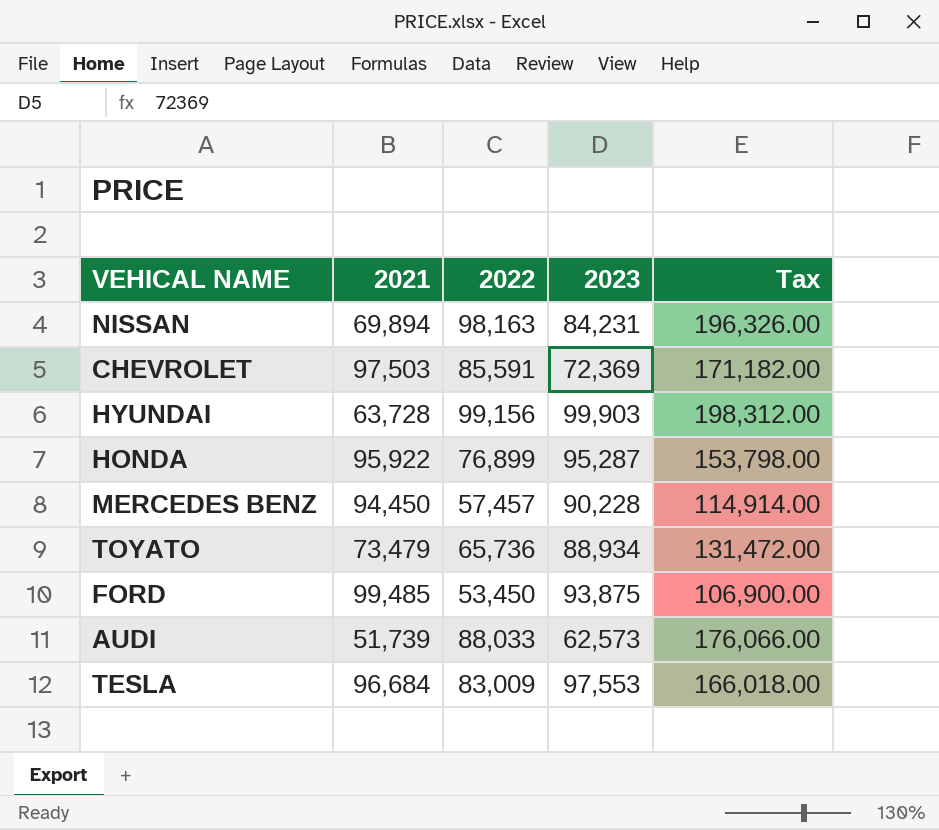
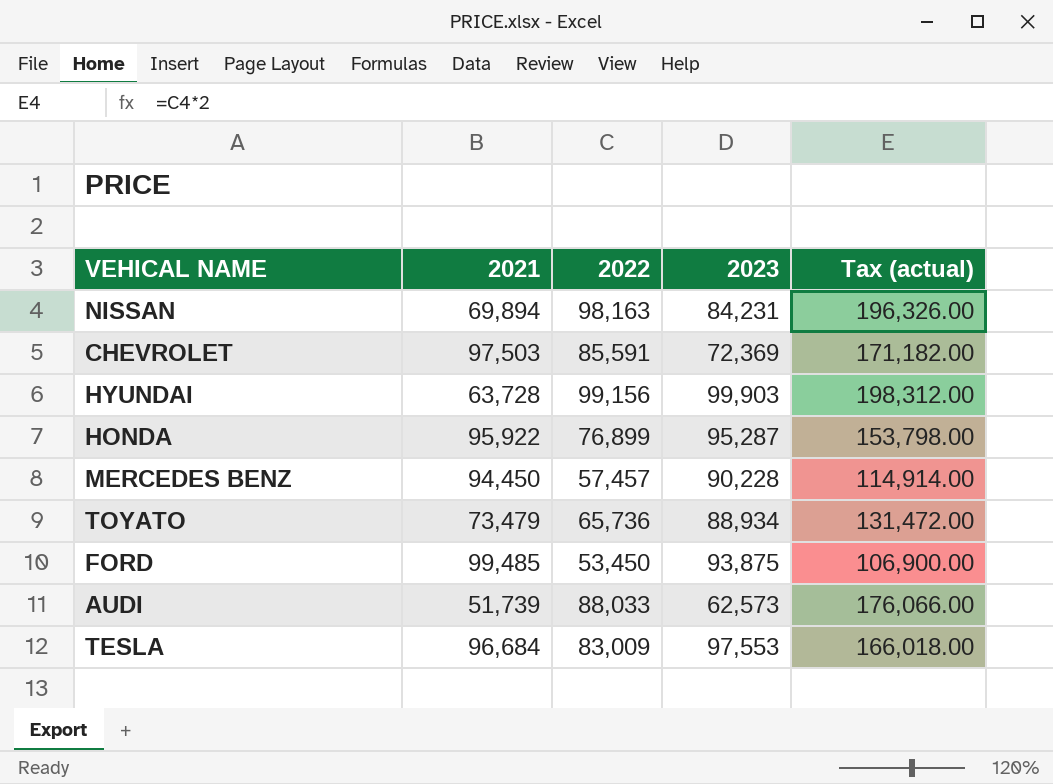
column name: Tax -> Tax (actual)

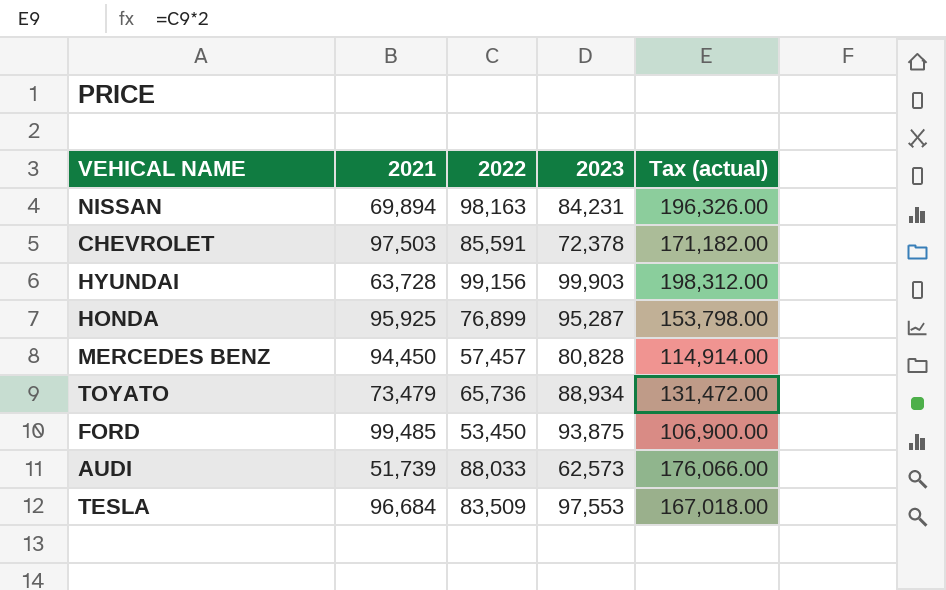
CHEVROLET | 2023: 72,369 -> 72,378
HONDA | 2021: 95,922 -> 95,925
MERCEDES BENZ | 2023: 90,228 -> 80,828
TESLA | 2022: 83,009 -> 83,509
TESLA | Tax (actual): 166,018.00 -> 167,018.00

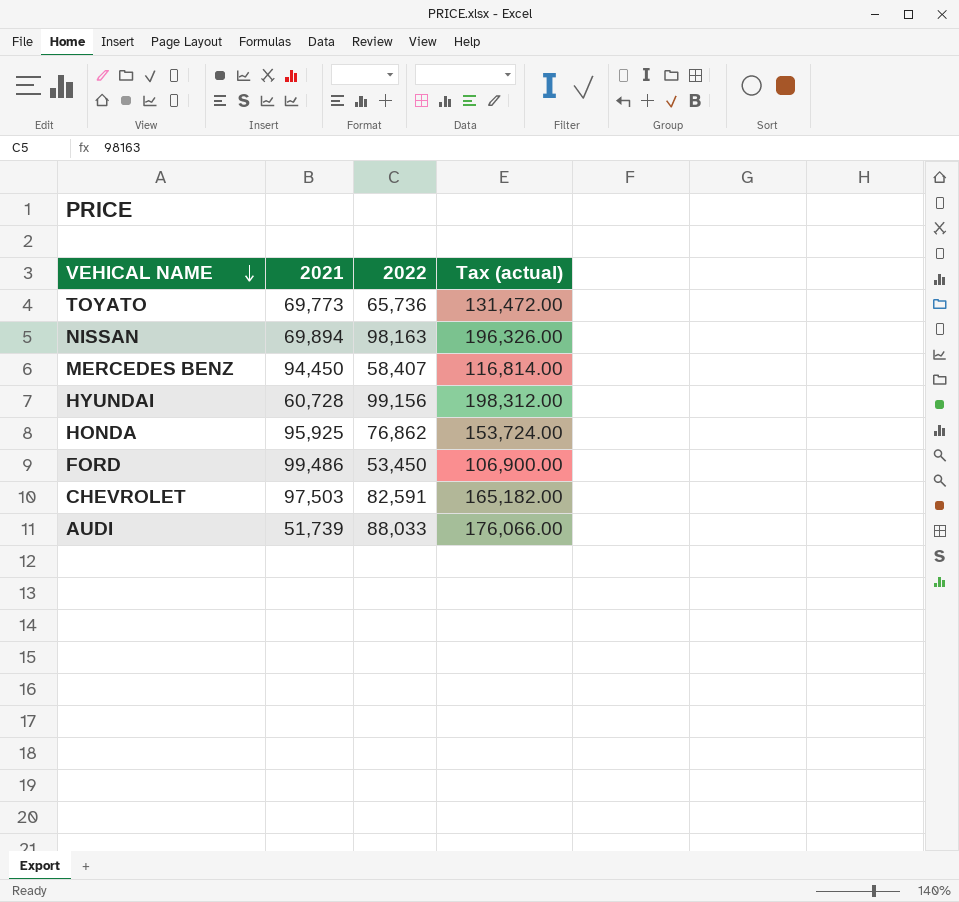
row order: none -> VEHICAL NAME descending
column 2023 | position: 4 -> none
row TESLA: 96,684 | 83,509 | 97,553 | 167,018.00 -> none
TOYATO | 2021: 73,479 -> 69,773
MERCEDES BENZ | 2022: 57,457 -> 58,407
MERCEDES BENZ | Tax (actual): 114,914.00 -> 116,814.00
HYUNDAI | 2021: 63,728 -> 60,728
HONDA | 2022: 76,899 -> 76,862
HONDA | Tax (actual): 153,798.00 -> 153,724.00
FORD | 2021: 99,485 -> 99,486
CHEVROLET | 2022: 85,591 -> 82,591
CHEVROLET | Tax (actual): 171,182.00 -> 165,182.00

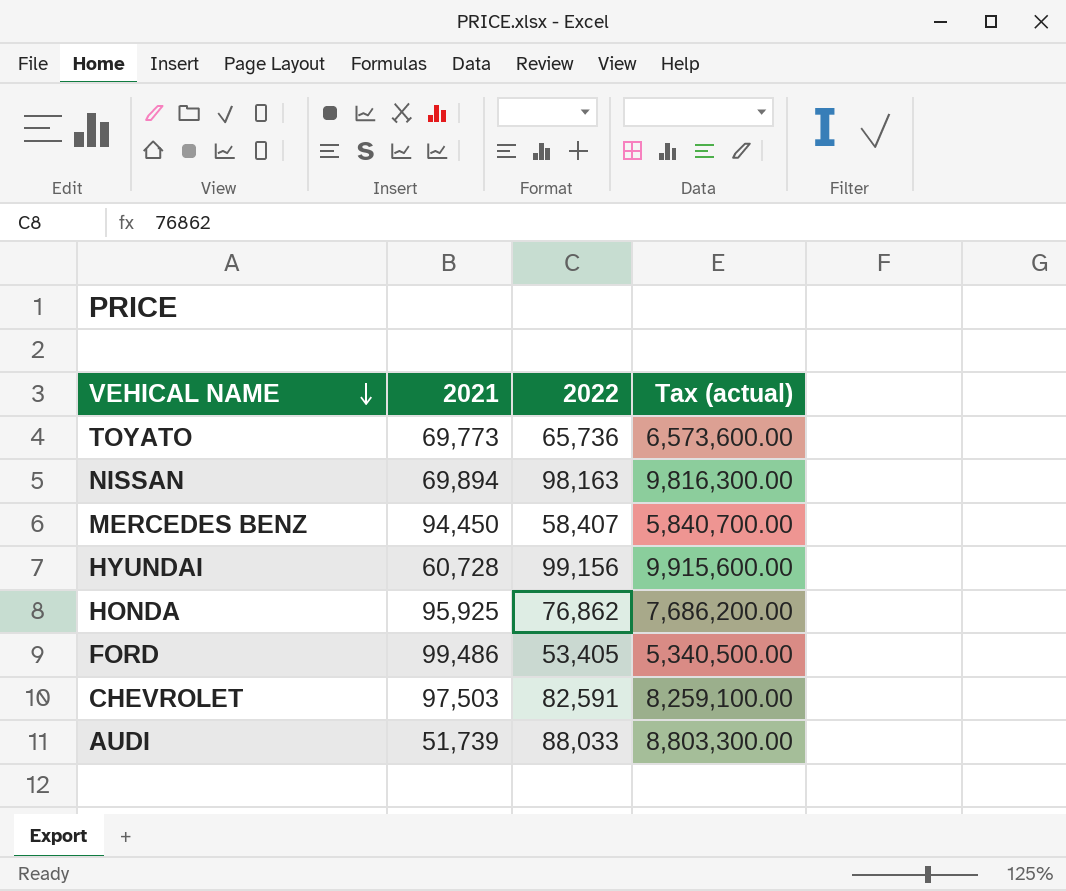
column Tax (actual) | formula: [2022] * 2 -> [2022] * 100
FORD | 2022: 53,450 -> 53,405

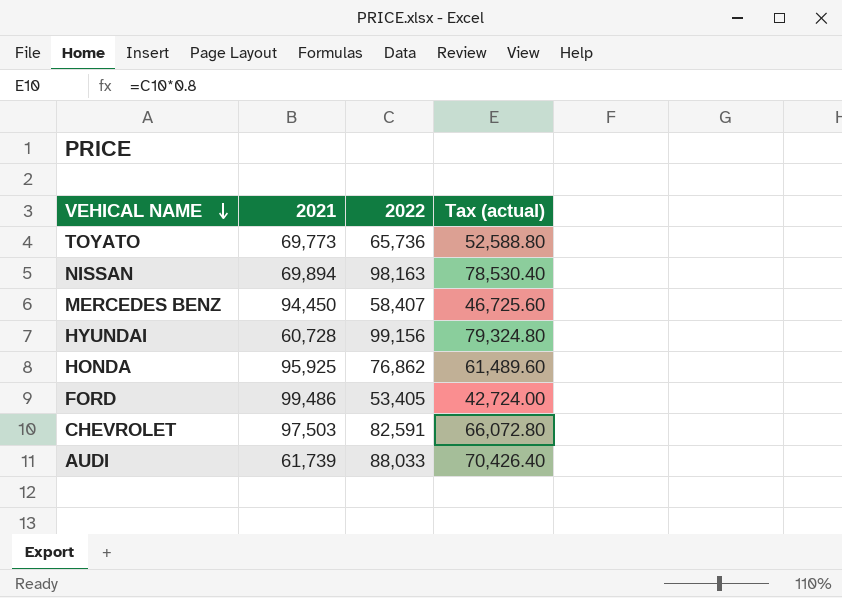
column Tax (actual) | formula: [2022] * 100 -> [2022] * 0.8
AUDI | 2021: 51,739 -> 61,739

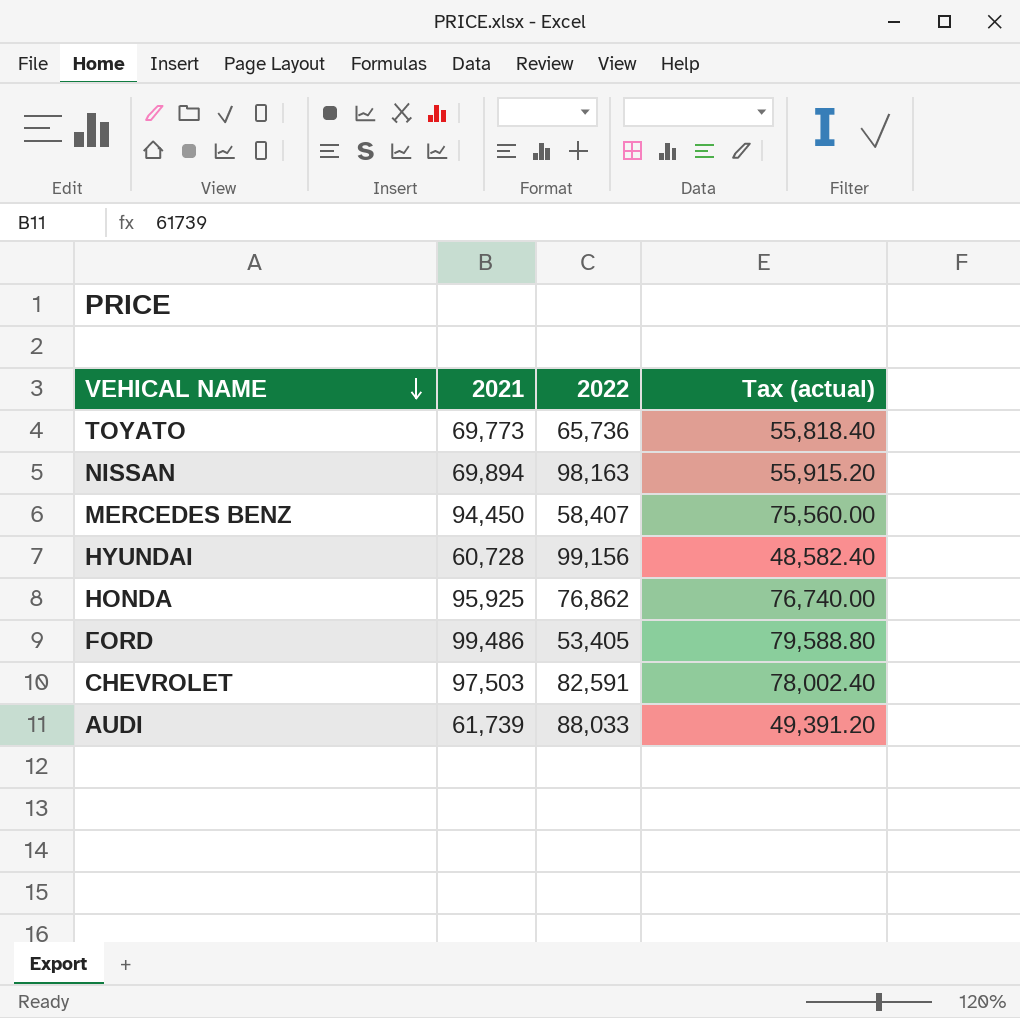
column Tax (actual) | formula: [2022] * 0.8 -> [2021] * 0.8

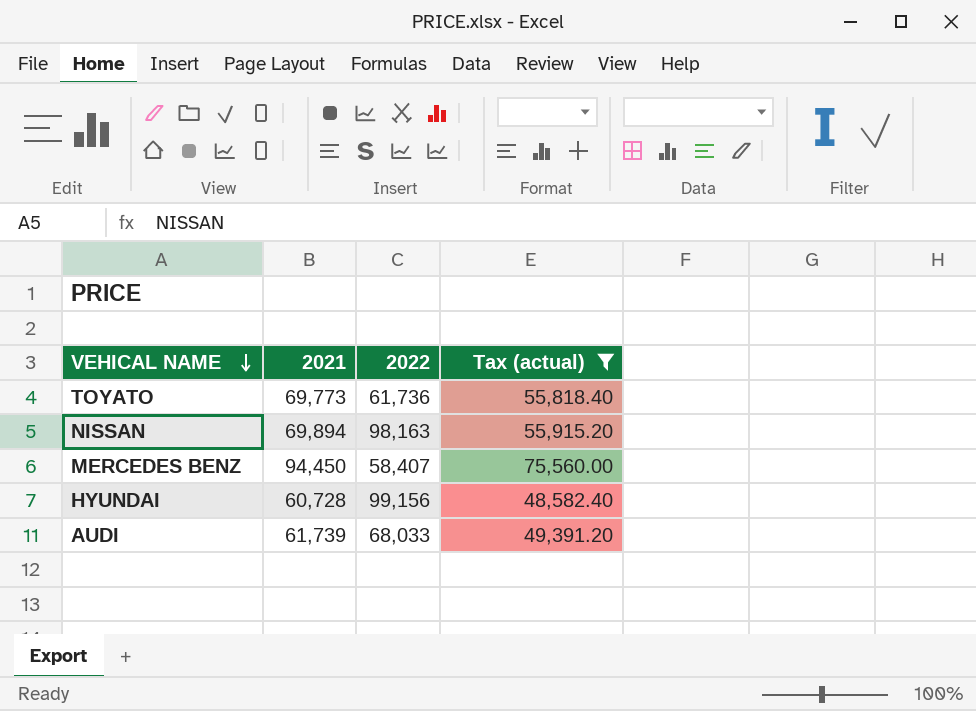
filter: none -> Tax (actual) <= 75,560.00
TOYATO | 2022: 65,736 -> 61,736
AUDI | 2022: 88,033 -> 68,033

